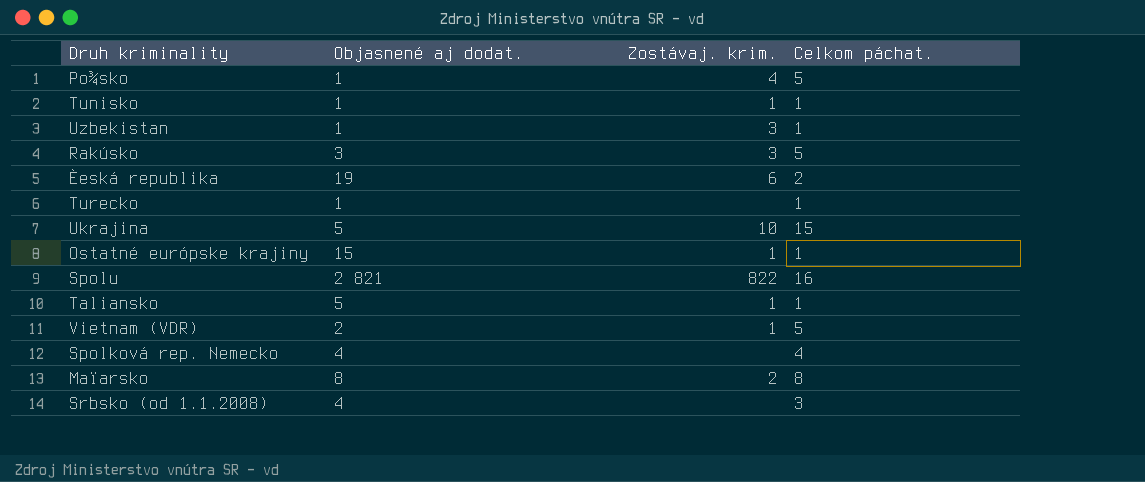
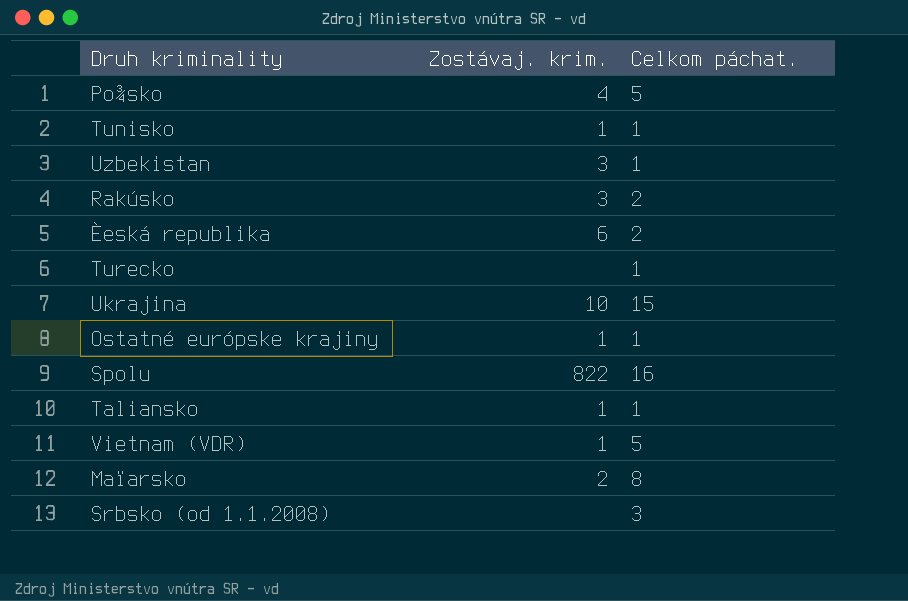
column Objasnené aj dodat. | position: 2 -> none
row Spolková rep. Nemecko: 4 | none | 4 -> none
Rakúsko | Celkom páchat.: 5 -> 2

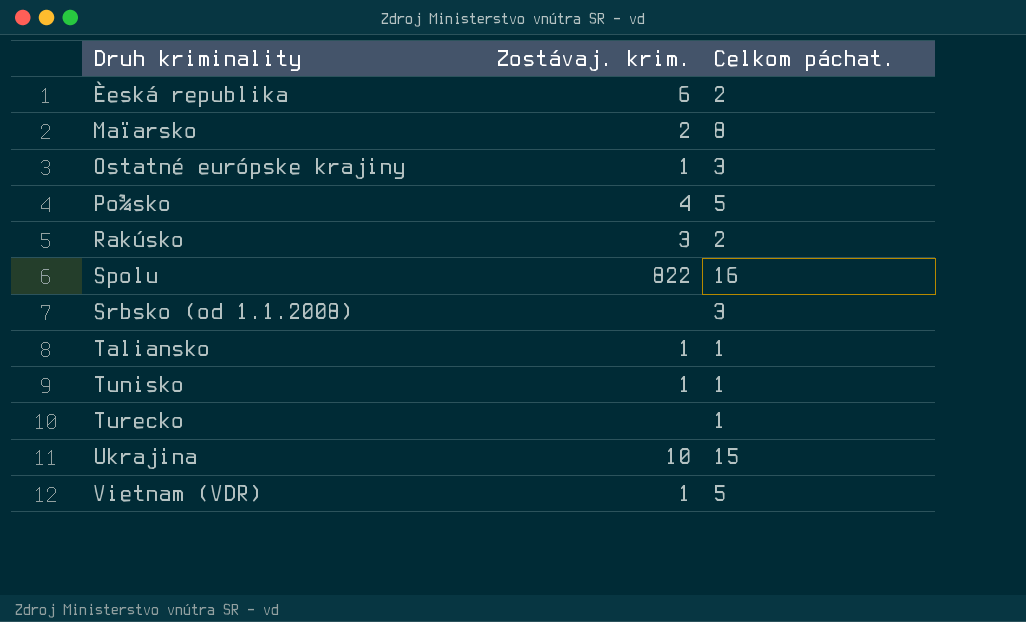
row order: none -> Druh kriminality ascending
row Uzbekistan: 3 | 1 -> none
Ostatné európske krajiny | Celkom páchat.: 1 -> 3

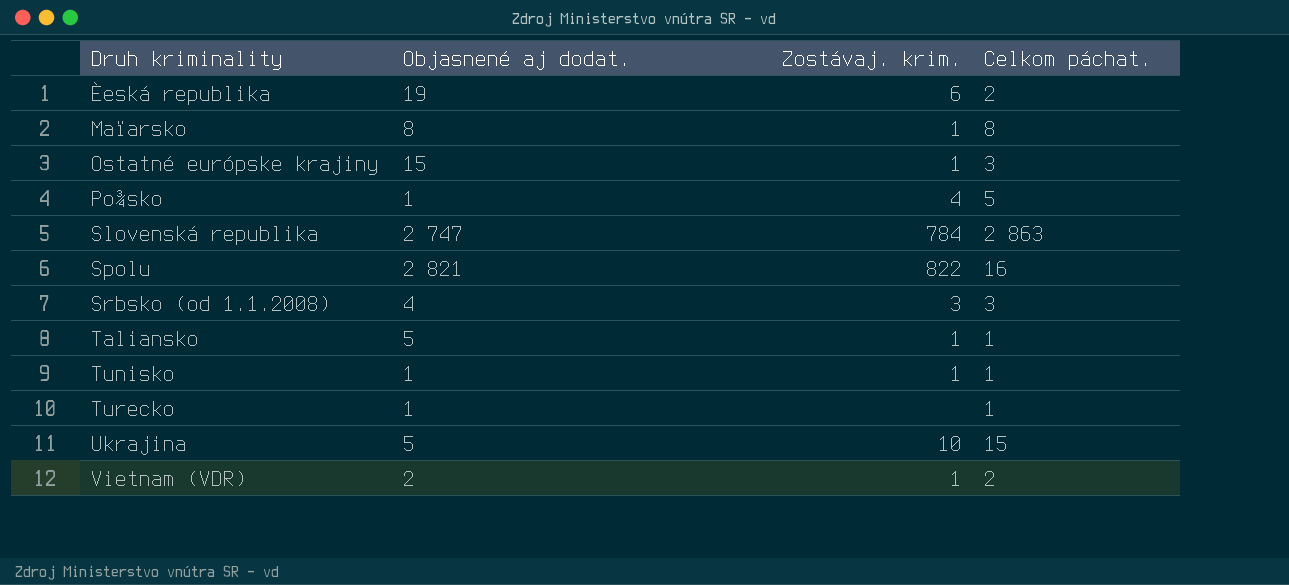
column Objasnené aj dodat. | position: none -> 2
row Rakúsko: 3 | 2 -> none
Maïarsko | Zostávaj. krim.: 2 -> 1
row Slovenská republika: none -> 2 747 | 784 | 2 863
Srbsko (od 1.1.2008) | Zostávaj. krim.: none -> 3
Vietnam (VDR) | Celkom páchat.: 5 -> 2

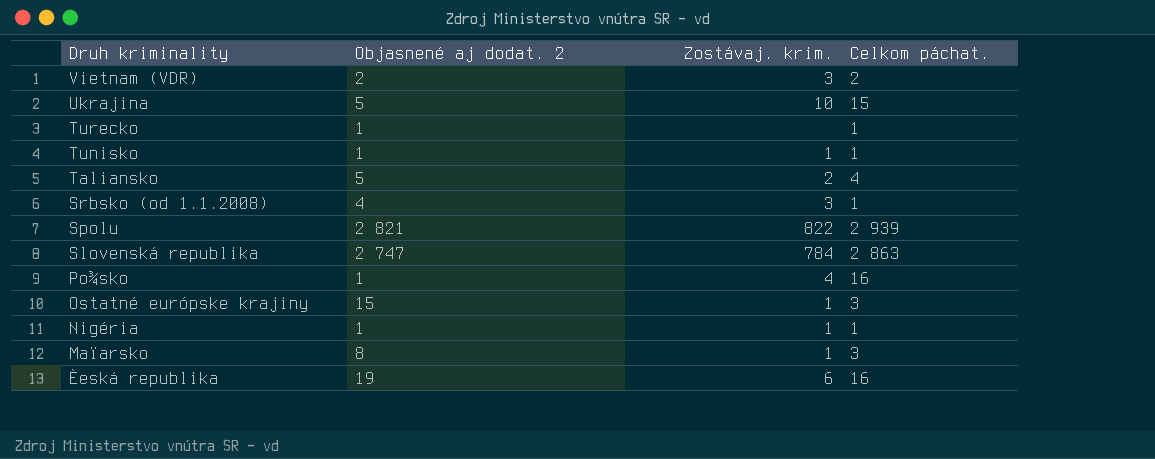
row order: Druh kriminality ascending -> Druh kriminality descending
column name: Objasnené aj dodat. -> Objasnené aj dodat. 2
Vietnam (VDR) | Zostávaj. krim.: 1 -> 3
Taliansko | Zostávaj. krim.: 1 -> 2
Taliansko | Celkom páchat.: 1 -> 4
Srbsko (od 1.1.2008) | Celkom páchat.: 3 -> 1
Spolu | Celkom páchat.: 16 -> 2 939
Po¾sko | Celkom páchat.: 5 -> 16
row Nigéria: none -> 1 | 1 | 1
Maïarsko | Celkom páchat.: 8 -> 3
Èeská republika | Celkom páchat.: 2 -> 16

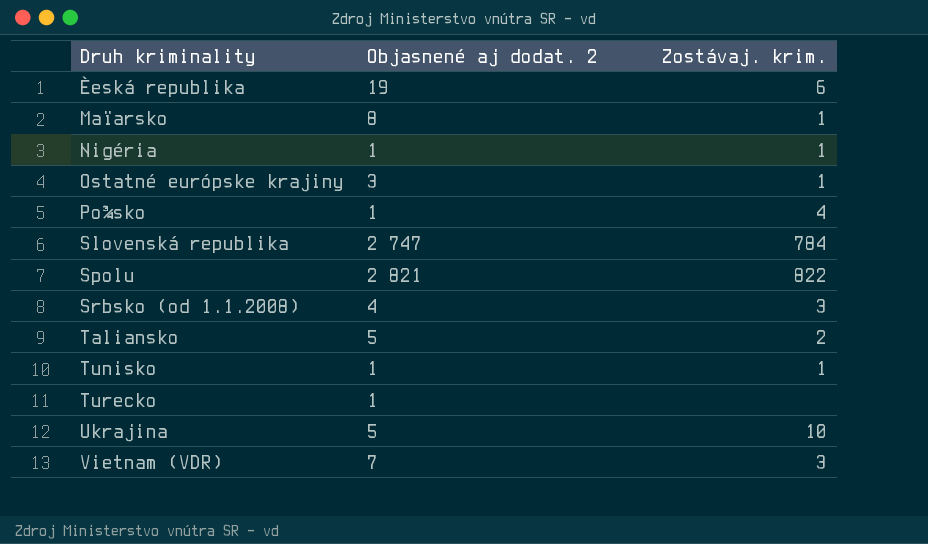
row order: Druh kriminality descending -> Druh kriminality ascending
column Celkom páchat. | position: 4 -> none
Ostatné európske krajiny | Objasnené aj dodat. 2: 15 -> 3
Vietnam (VDR) | Objasnené aj dodat. 2: 2 -> 7

